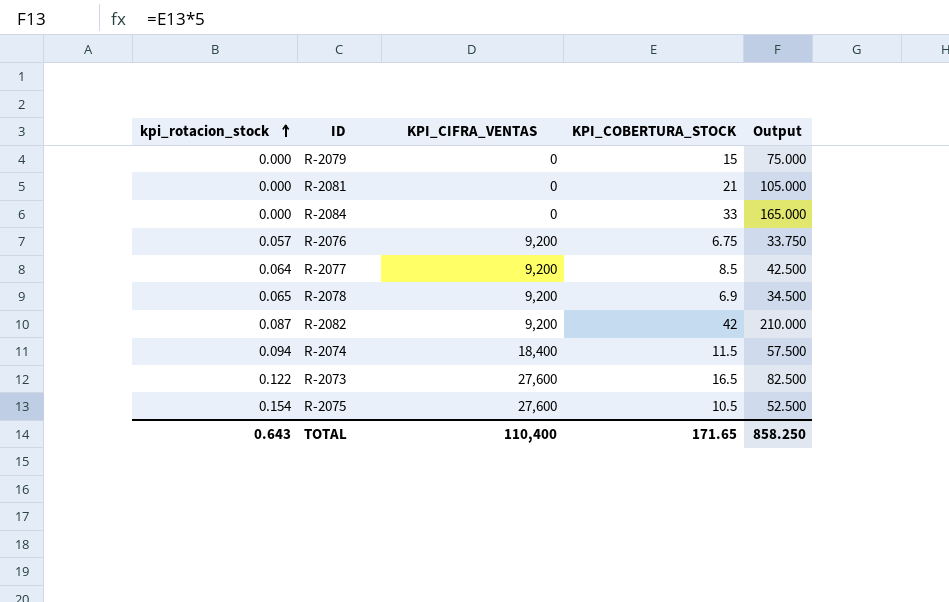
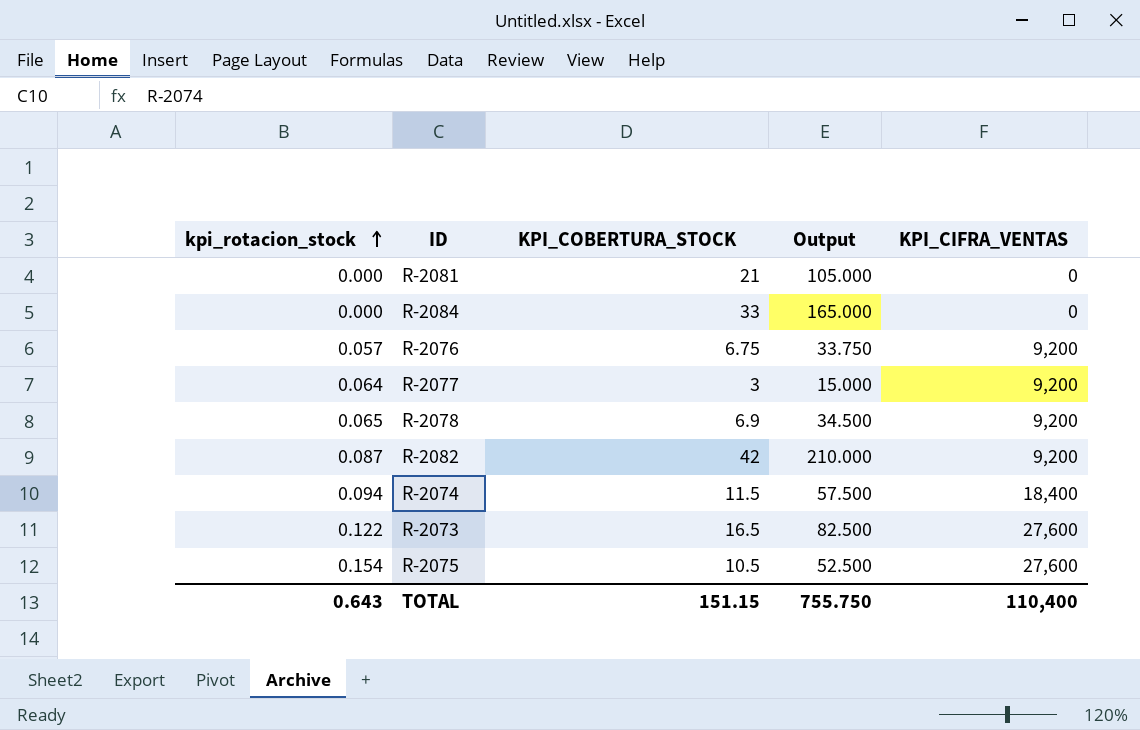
column KPI_CIFRA_VENTAS | position: 3 -> 5
row R-2079: 0.000 | 0 | 15 | 75.000 -> none
R-2077 | KPI_COBERTURA_STOCK: 8.5 -> 3
R-2077 | Output: 42.500 -> 15.000
TOTAL | KPI_COBERTURA_STOCK: 171.65 -> 151.15
TOTAL | Output: 858.250 -> 755.750

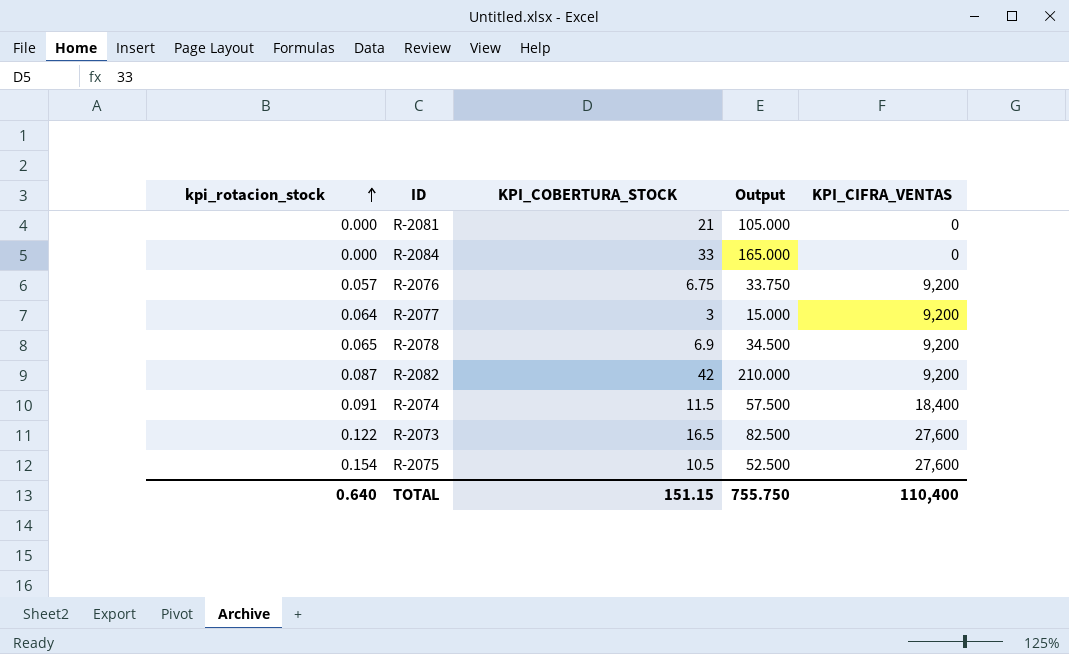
R-2074 | kpi_rotacion_stock: 0.094 -> 0.091
TOTAL | kpi_rotacion_stock: 0.643 -> 0.640

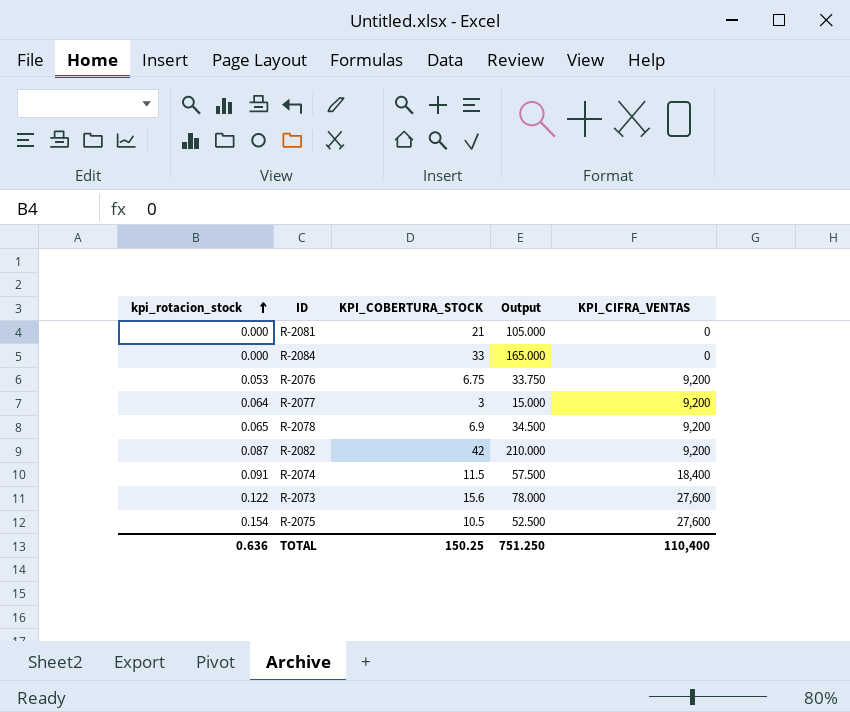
R-2076 | kpi_rotacion_stock: 0.057 -> 0.053
R-2073 | KPI_COBERTURA_STOCK: 16.5 -> 15.6
R-2073 | Output: 82.500 -> 78.000
TOTAL | kpi_rotacion_stock: 0.640 -> 0.636
TOTAL | KPI_COBERTURA_STOCK: 151.15 -> 150.25
TOTAL | Output: 755.750 -> 751.250

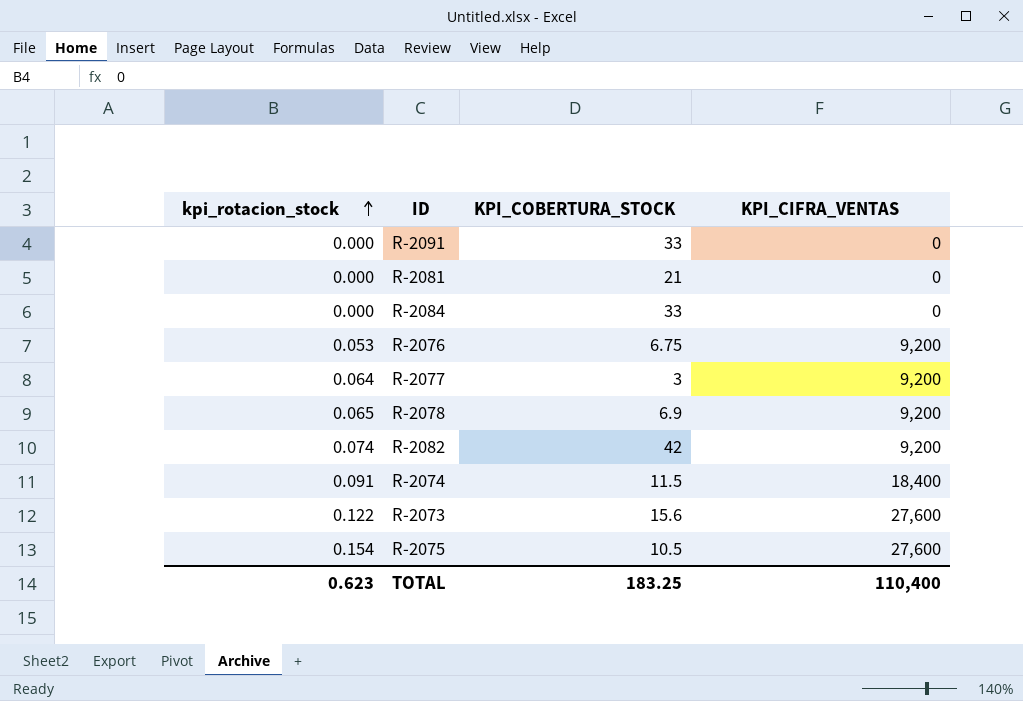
column Output | formula: [KPI_COBERTURA_STOCK] * 5 -> none
row R-2091: none -> 0.000 | 33 | 0
R-2082 | kpi_rotacion_stock: 0.087 -> 0.074
TOTAL | kpi_rotacion_stock: 0.636 -> 0.623
TOTAL | KPI_COBERTURA_STOCK: 150.25 -> 183.25

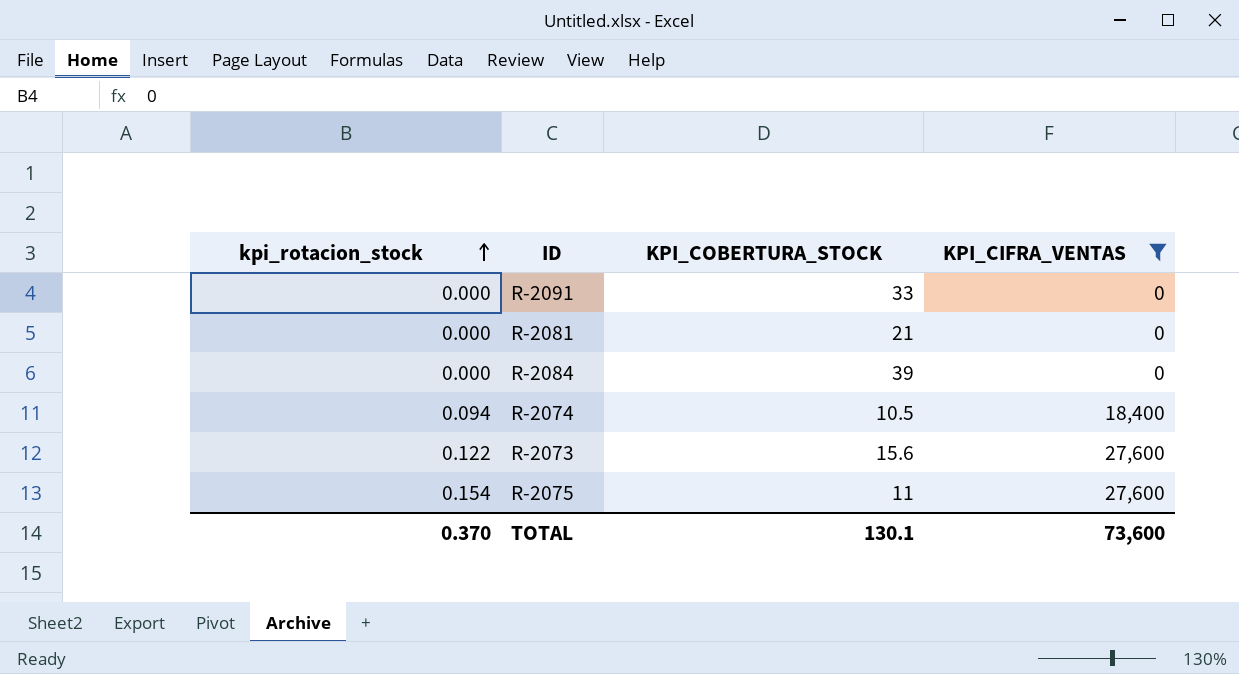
filter: none -> KPI_CIFRA_VENTAS != 9,200
R-2084 | KPI_COBERTURA_STOCK: 33 -> 39
R-2074 | kpi_rotacion_stock: 0.091 -> 0.094
R-2074 | KPI_COBERTURA_STOCK: 11.5 -> 10.5
R-2075 | KPI_COBERTURA_STOCK: 10.5 -> 11
TOTAL | kpi_rotacion_stock: 0.623 -> 0.370
TOTAL | KPI_COBERTURA_STOCK: 183.25 -> 130.1
TOTAL | KPI_CIFRA_VENTAS: 110,400 -> 73,600

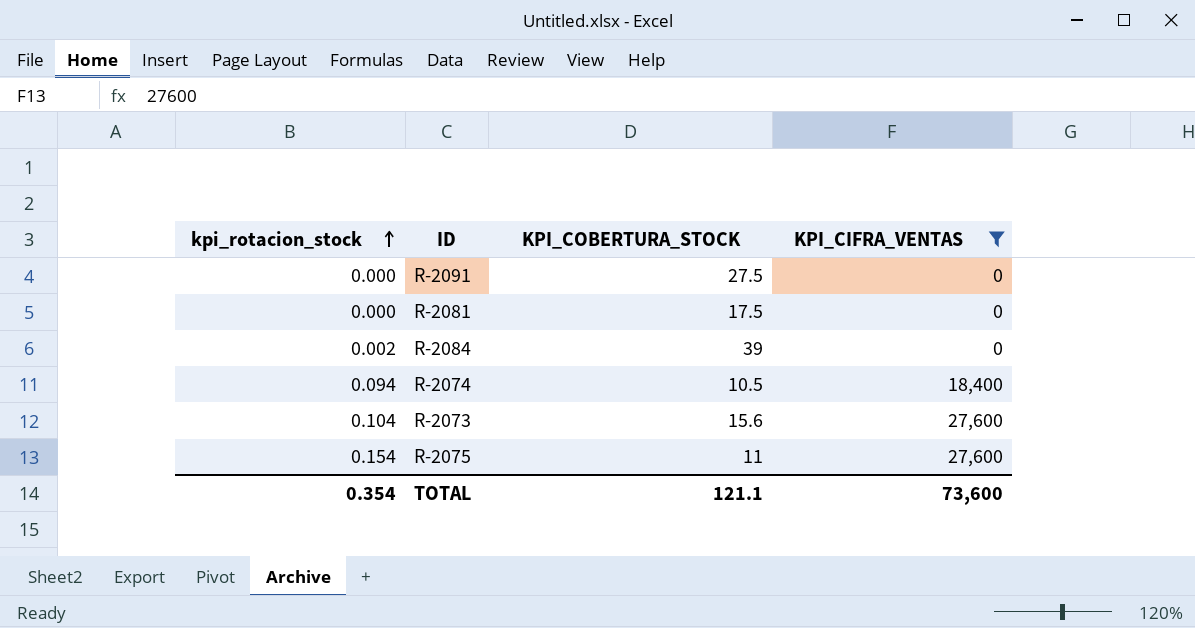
R-2091 | KPI_COBERTURA_STOCK: 33 -> 27.5
R-2081 | KPI_COBERTURA_STOCK: 21 -> 17.5
R-2084 | kpi_rotacion_stock: 0.000 -> 0.002
R-2073 | kpi_rotacion_stock: 0.122 -> 0.104
TOTAL | kpi_rotacion_stock: 0.370 -> 0.354
TOTAL | KPI_COBERTURA_STOCK: 130.1 -> 121.1

